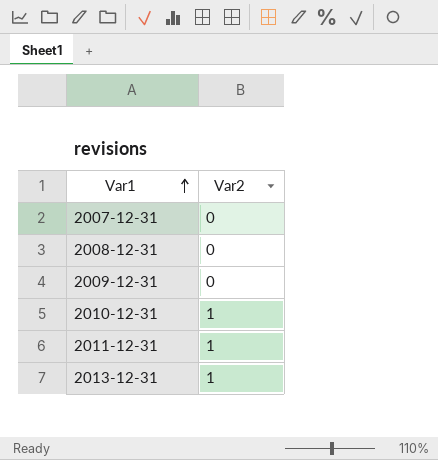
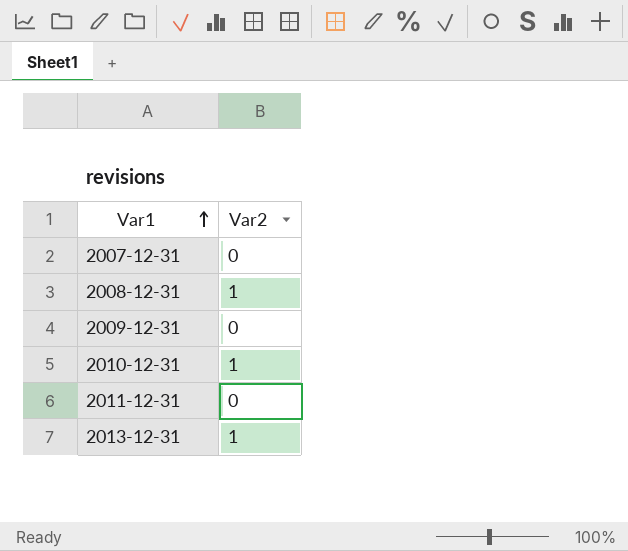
2008-12-31 | Var2: 0 -> 1
2011-12-31 | Var2: 1 -> 0

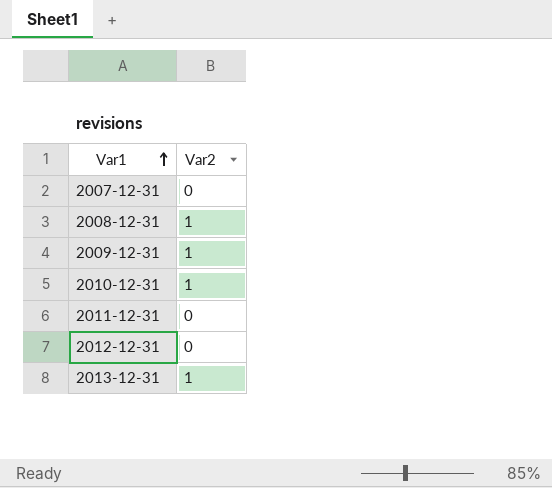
2009-12-31 | Var2: 0 -> 1
row 2012-12-31: none -> 0

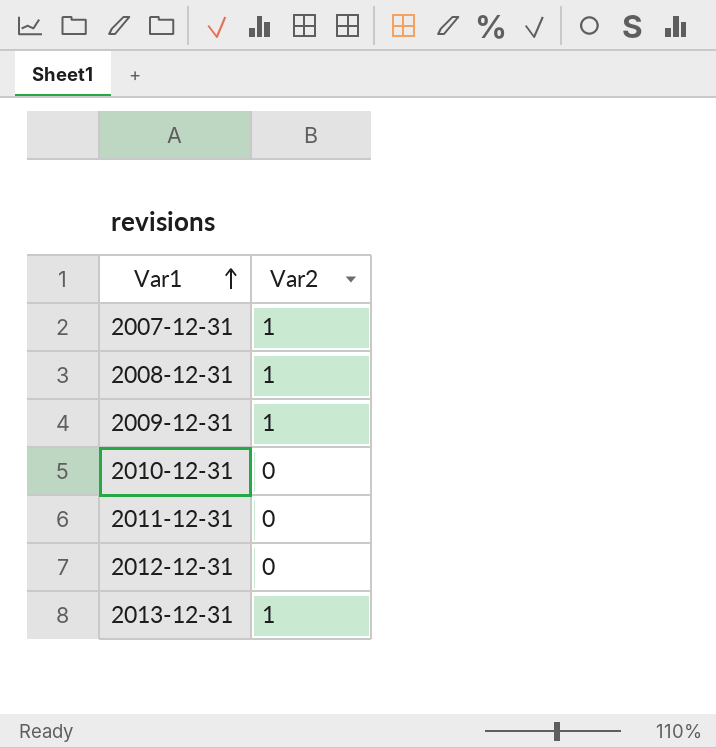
2007-12-31 | Var2: 0 -> 1
2010-12-31 | Var2: 1 -> 0

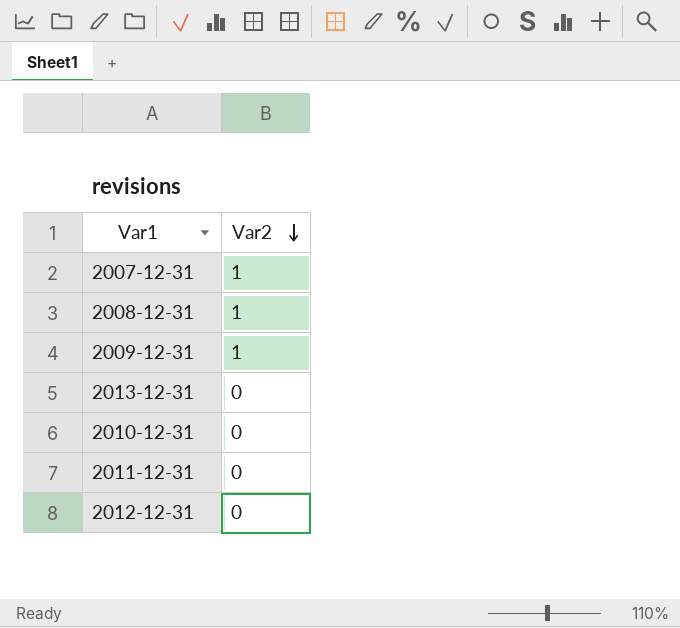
row order: Var1 ascending -> Var2 descending
2013-12-31 | Var2: 1 -> 0

